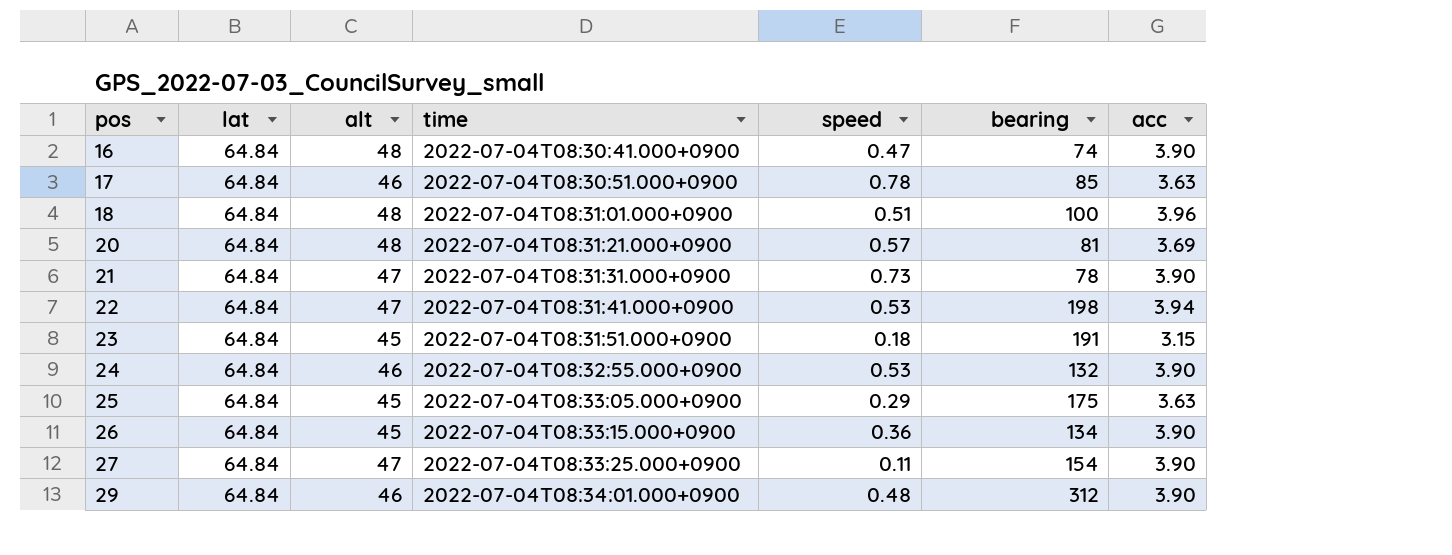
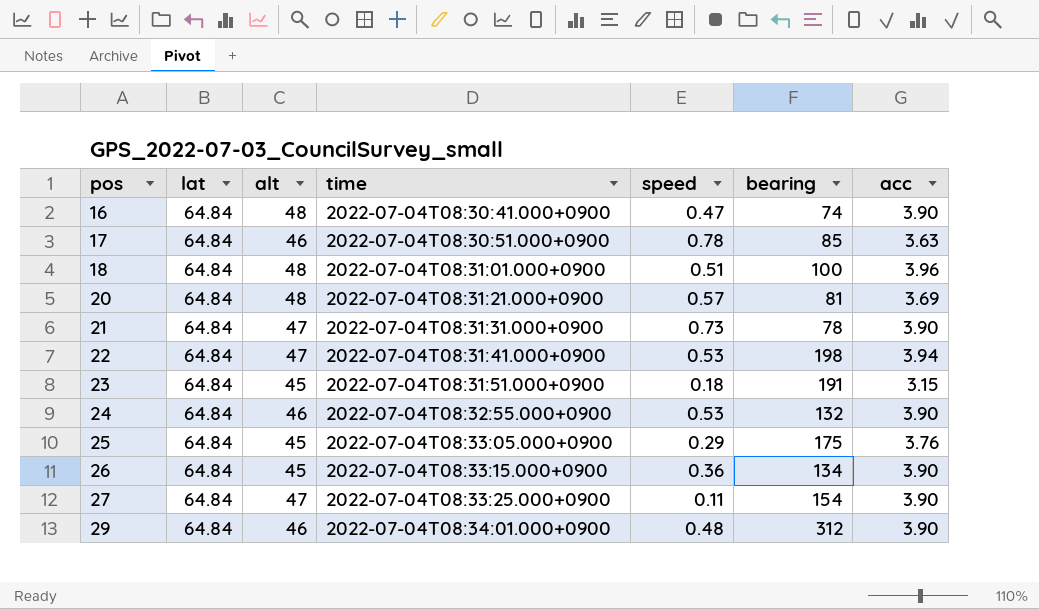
25 | acc: 3.63 -> 3.76

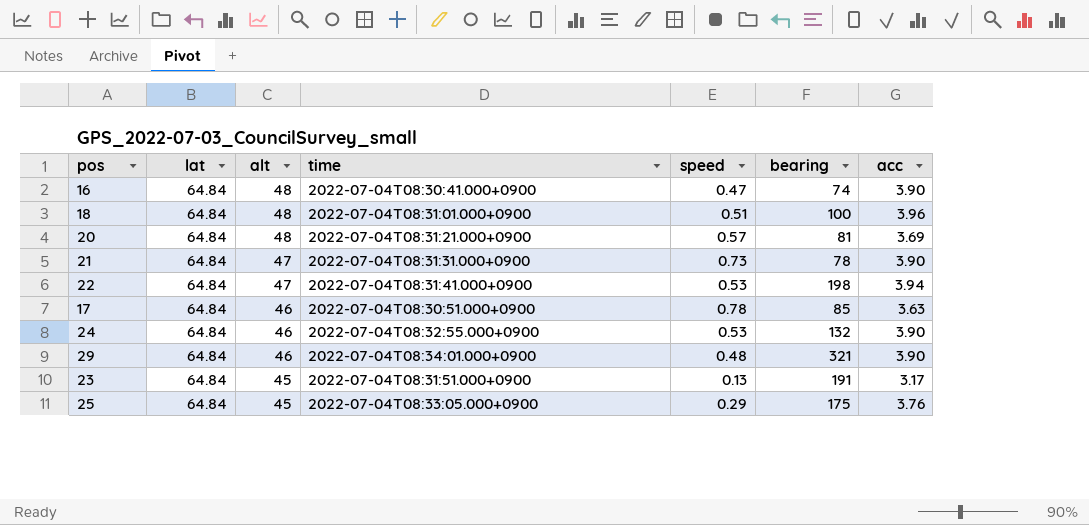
row order: pos ascending -> alt descending
row 26: 64.84 | 45 | 2022-07-04T08:33:15.000+0900 | 0.36 | 134 | 3.90 -> none
row 27: 64.84 | 47 | 2022-07-04T08:33:25.000+0900 | 0.11 | 154 | 3.90 -> none
29 | bearing: 312 -> 321
23 | speed: 0.18 -> 0.13
23 | acc: 3.15 -> 3.17

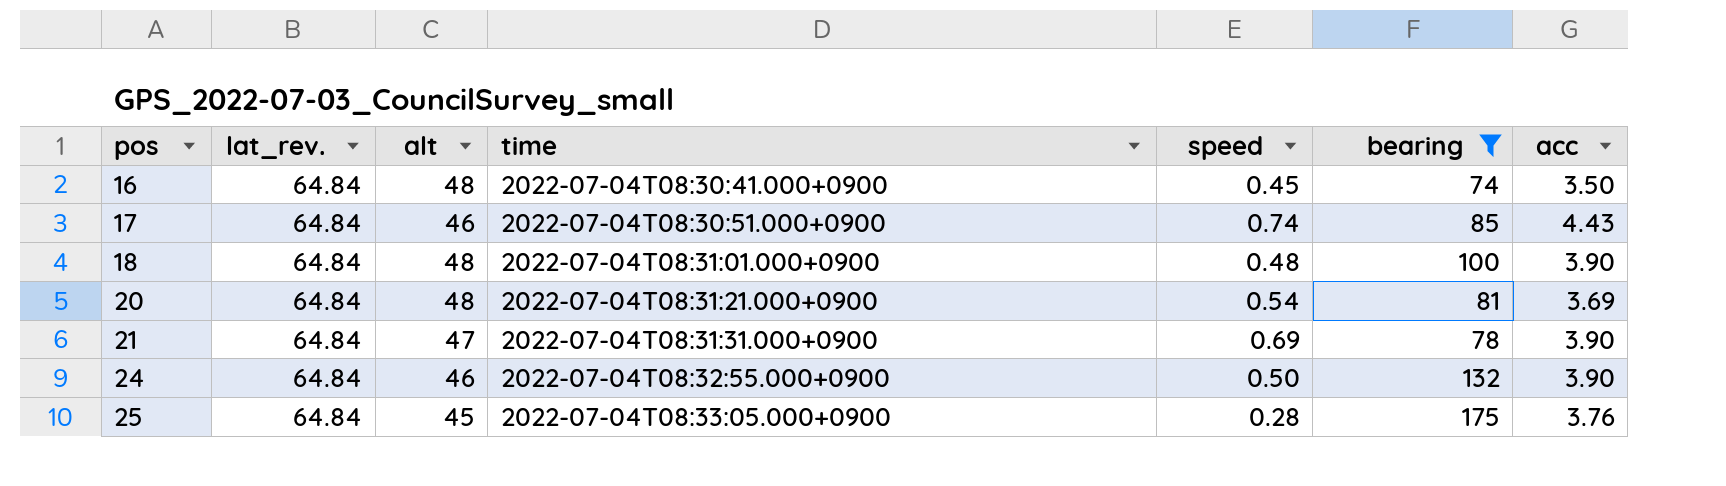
filter: none -> bearing <= 175
row order: alt descending -> pos ascending
column name: lat -> lat_rev.
16 | speed: 0.47 -> 0.45
16 | acc: 3.90 -> 3.50
17 | speed: 0.78 -> 0.74
17 | acc: 3.63 -> 4.43
18 | speed: 0.51 -> 0.48
18 | acc: 3.96 -> 3.90
20 | speed: 0.57 -> 0.54
21 | speed: 0.73 -> 0.69
24 | speed: 0.53 -> 0.50
25 | speed: 0.29 -> 0.28

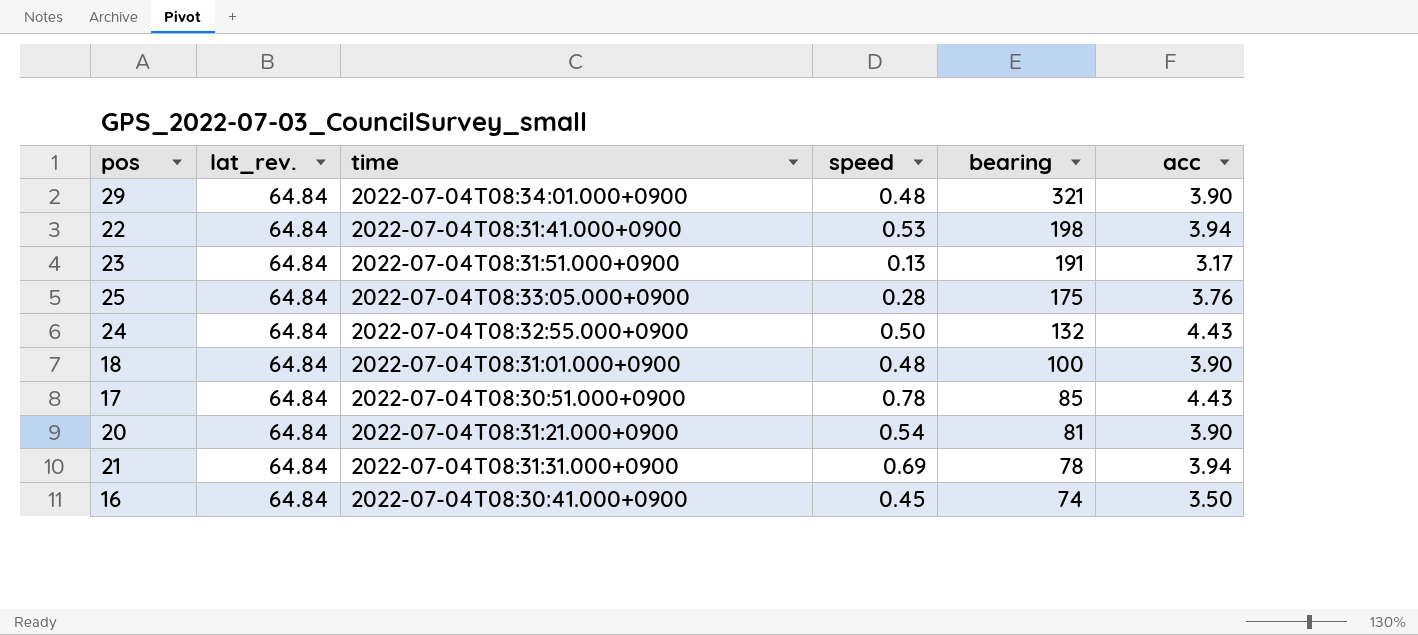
filter: bearing <= 175 -> none
row order: pos ascending -> bearing descending
column alt | position: 3 -> none
24 | acc: 3.90 -> 4.43
17 | speed: 0.74 -> 0.78
20 | acc: 3.69 -> 3.90
21 | acc: 3.90 -> 3.94

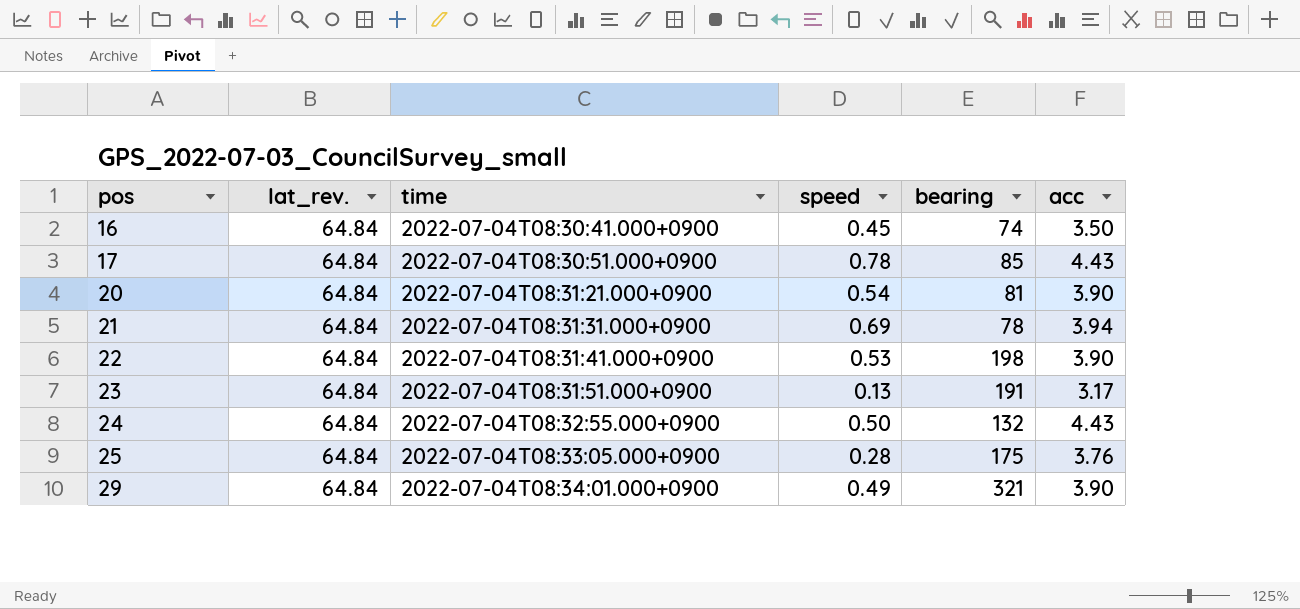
row order: bearing descending -> pos ascending
row 18: 64.84 | 2022-07-04T08:31:01.000+0900 | 0.48 | 100 | 3.90 -> none
22 | acc: 3.94 -> 3.90
29 | speed: 0.48 -> 0.49

